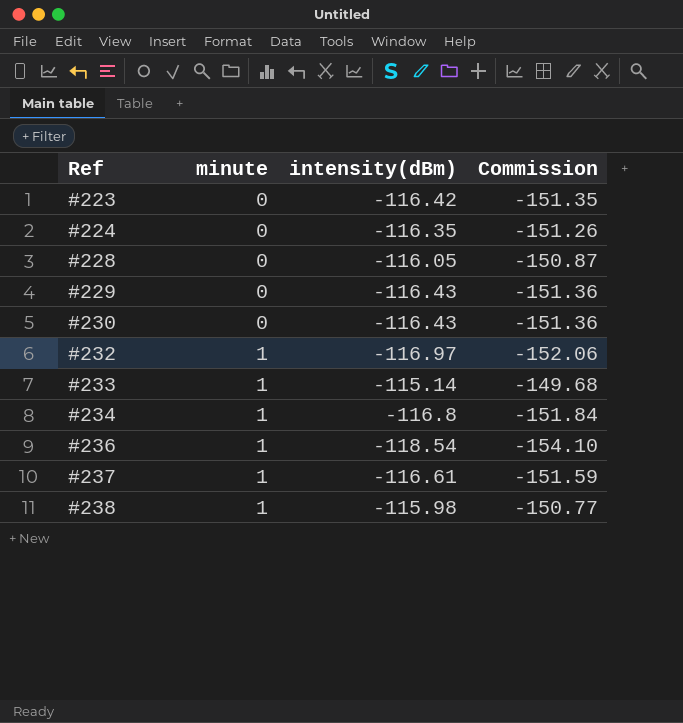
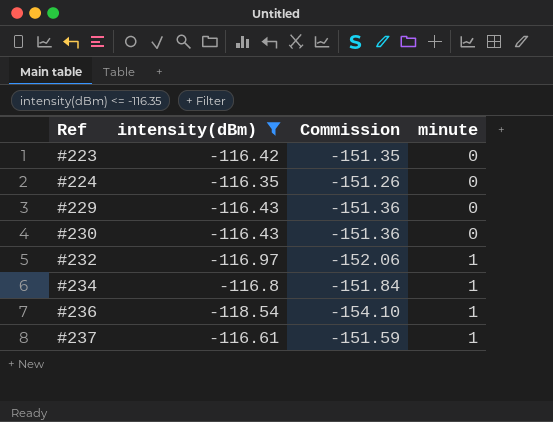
filter: none -> intensity(dBm) <= -116.35
column minute | position: 2 -> 4

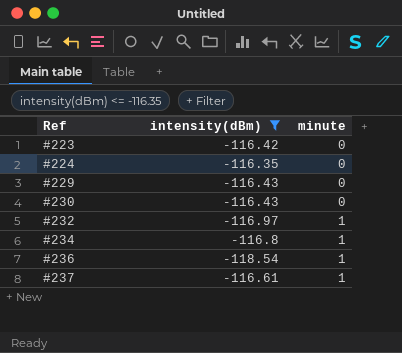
column Commission | formula: [intensity(dBm)] * 1.3 -> none

